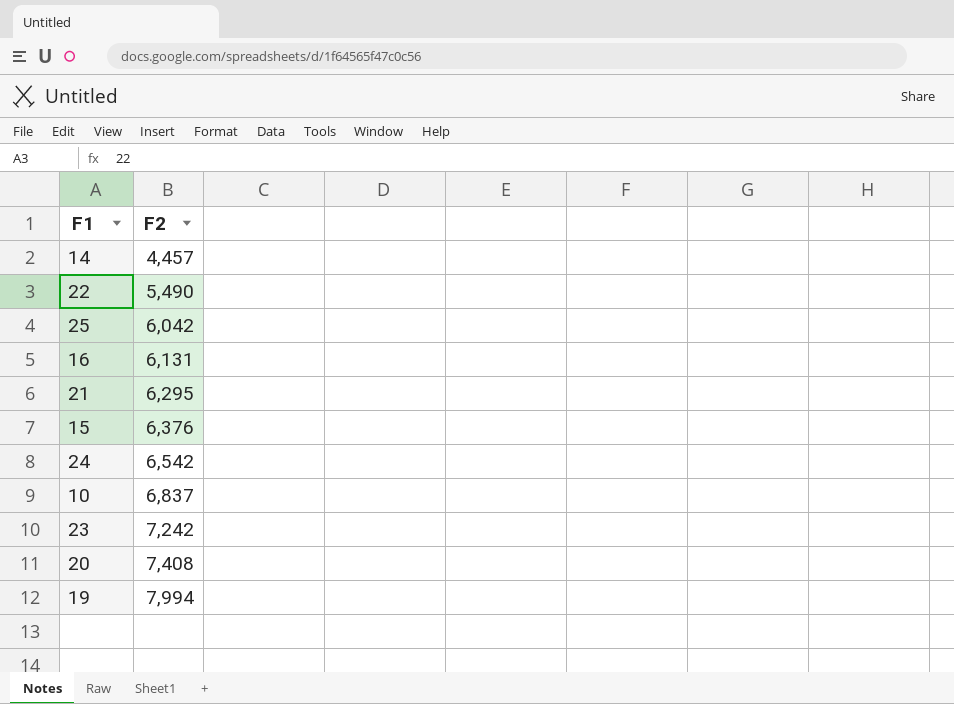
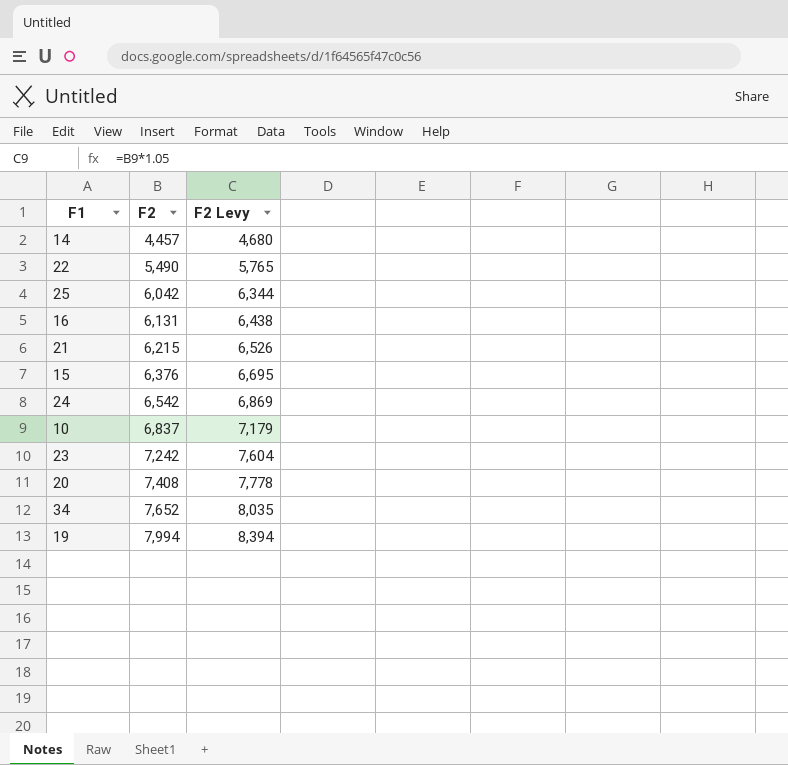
column F2 Levy | formula: none -> [F2] * 1.05
21 | F2: 6,295 -> 6,215
row 34: none -> 7,652 | 8,035

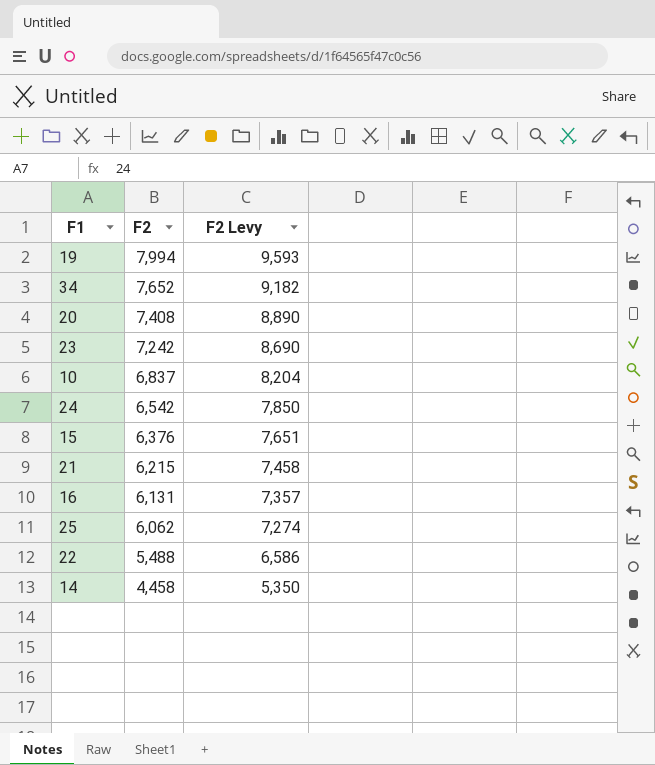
row order: F2 ascending -> F2 descending
column F2 Levy | formula: [F2] * 1.05 -> [F2] * 1.2
25 | F2: 6,042 -> 6,062
22 | F2: 5,490 -> 5,488
14 | F2: 4,457 -> 4,458

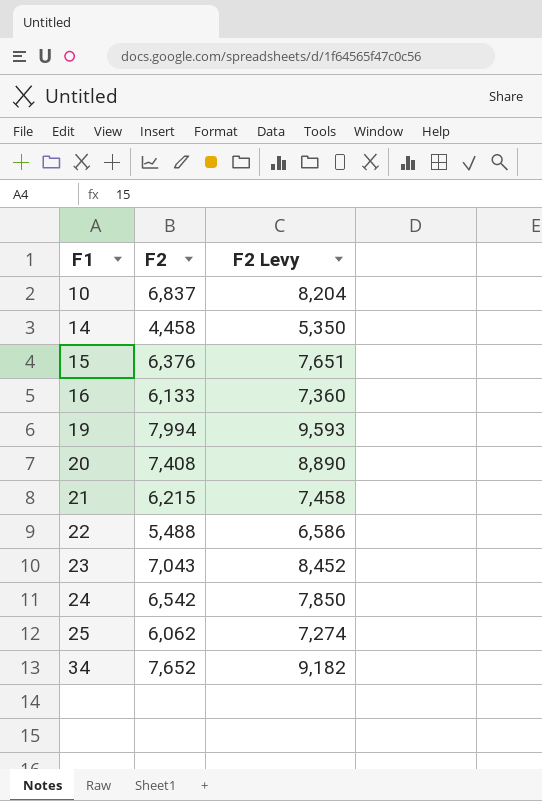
row order: F2 descending -> F1 ascending
16 | F2: 6,131 -> 6,133
16 | F2 Levy: 7,357 -> 7,360
23 | F2: 7,242 -> 7,043
23 | F2 Levy: 8,690 -> 8,452

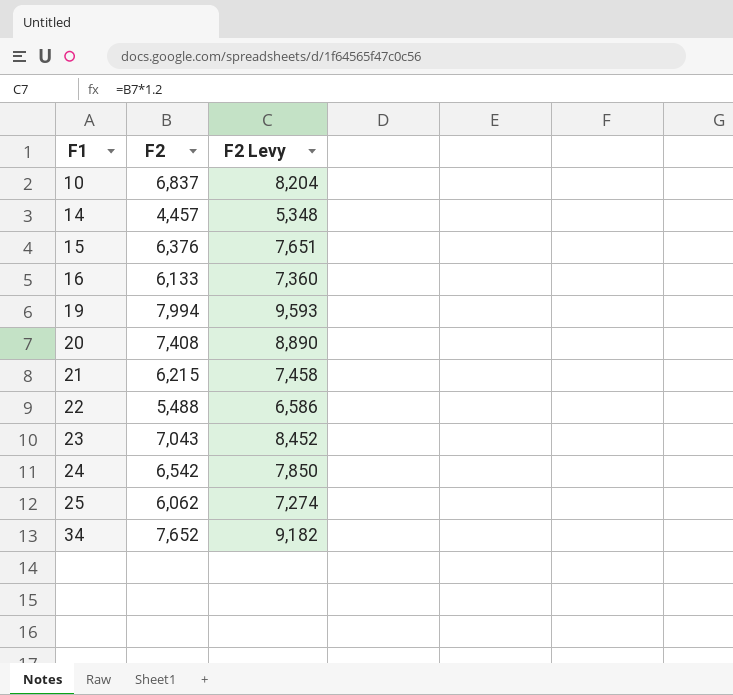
14 | F2: 4,458 -> 4,457
14 | F2 Levy: 5,350 -> 5,348

